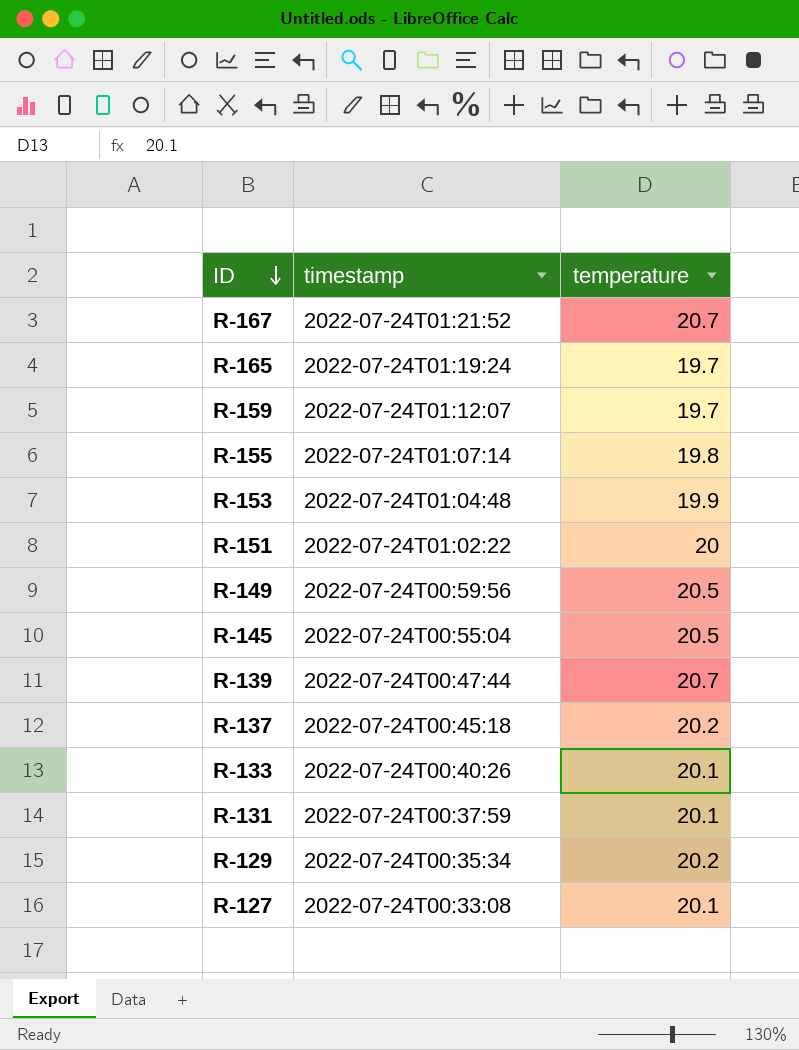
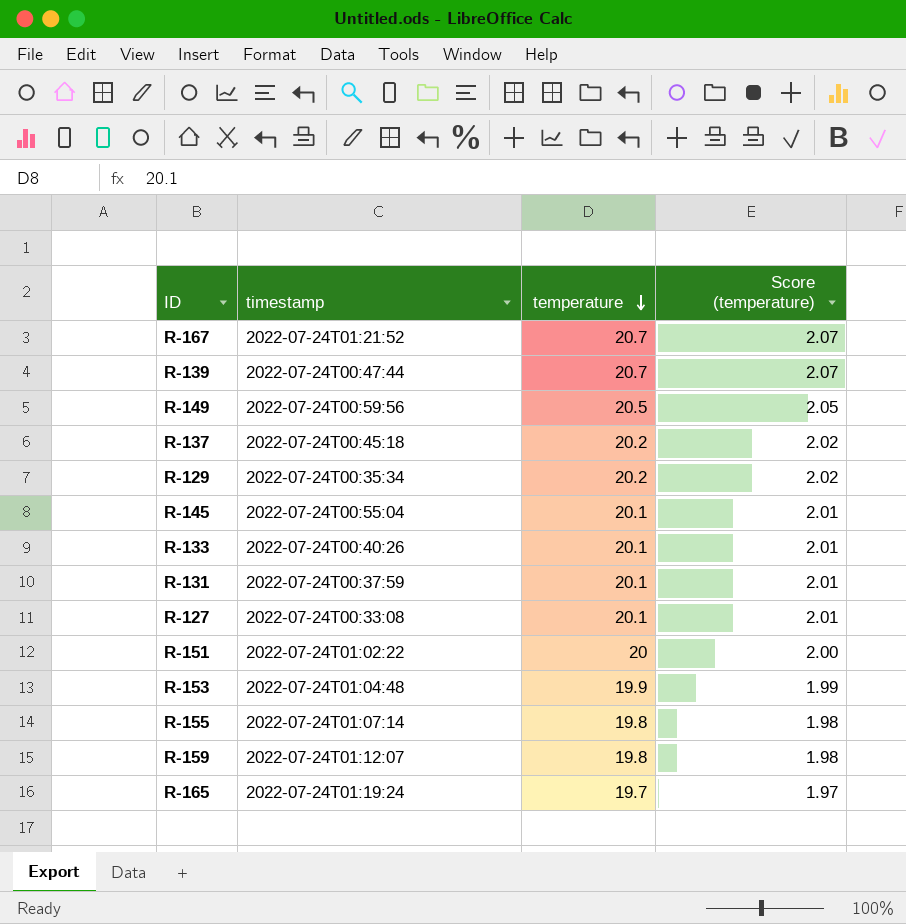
row order: ID descending -> temperature descending
column Score (temperature) | formula: none -> [temperature] * 0.1
R-145 | temperature: 20.5 -> 20.1
R-159 | temperature: 19.7 -> 19.8

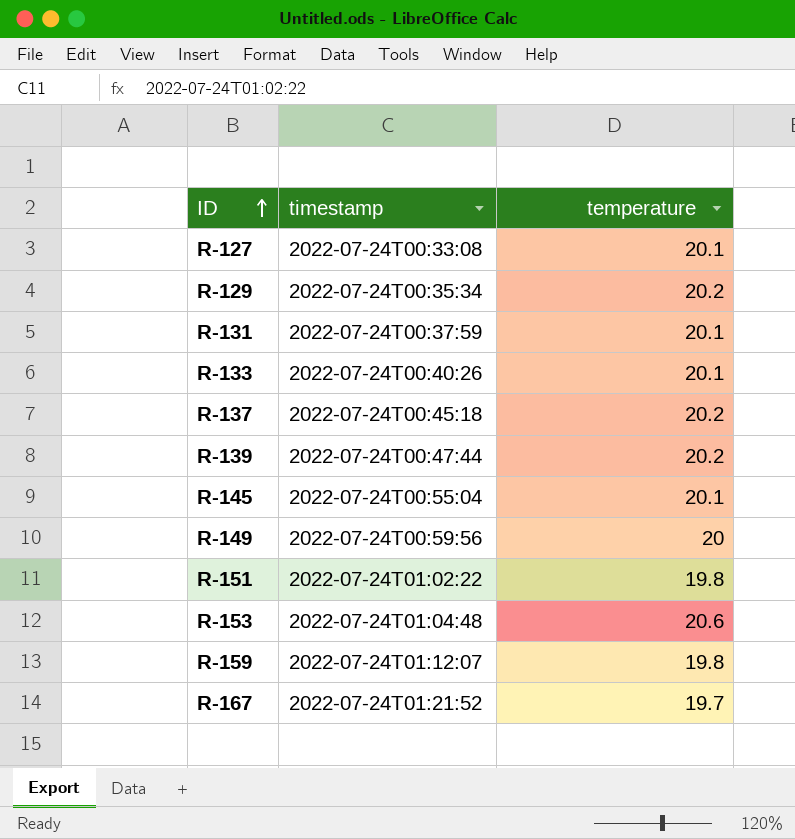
row order: temperature descending -> ID ascending
column Score (temperature) | formula: [temperature] * 0.1 -> none
row R-155: 2022-07-24T01:07:14 | 19.8 | 1.98 -> none
row R-165: 2022-07-24T01:19:24 | 19.7 | 1.97 -> none
R-139 | temperature: 20.7 -> 20.2
R-149 | temperature: 20.5 -> 20
R-151 | temperature: 20 -> 19.8
R-153 | temperature: 19.9 -> 20.6
R-167 | temperature: 20.7 -> 19.7

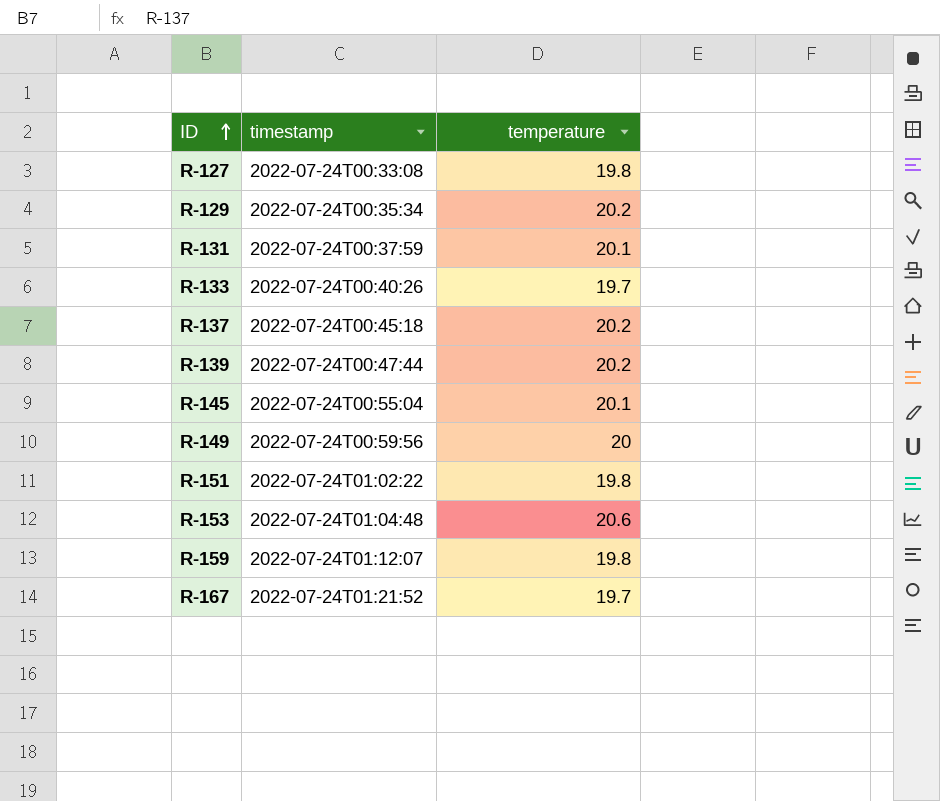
R-127 | temperature: 20.1 -> 19.8
R-133 | temperature: 20.1 -> 19.7

